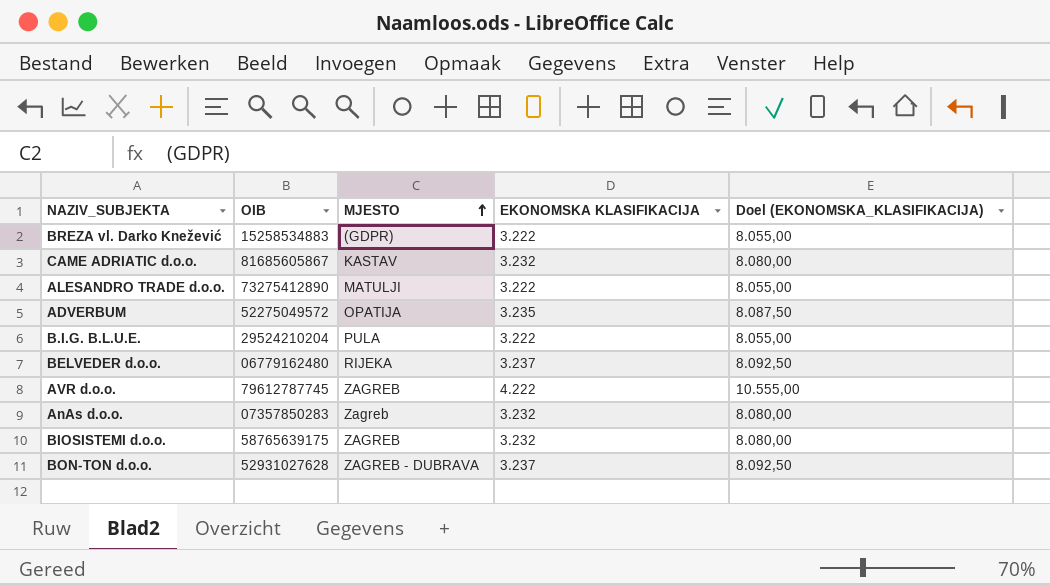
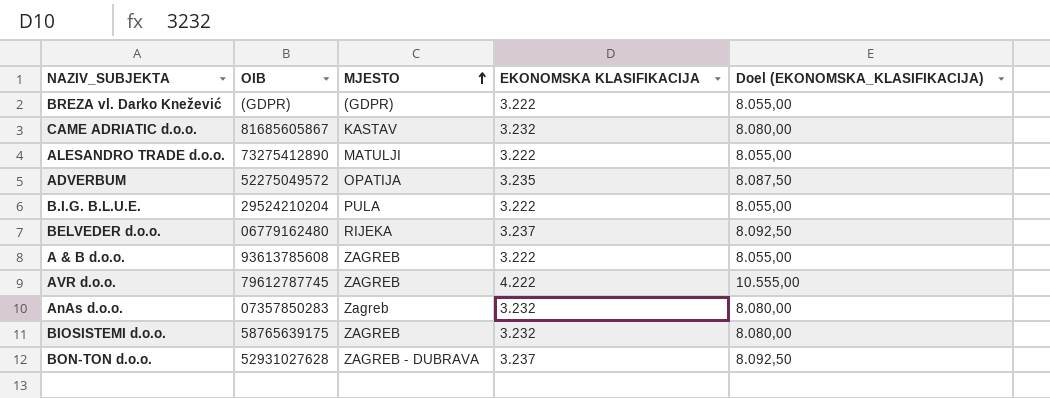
BREZA vl. Darko Knežević | OIB: 15258534883 -> (GDPR)
row A & B d.o.o.: none -> 93613785608 | ZAGREB | 3.222 | 8.055,00

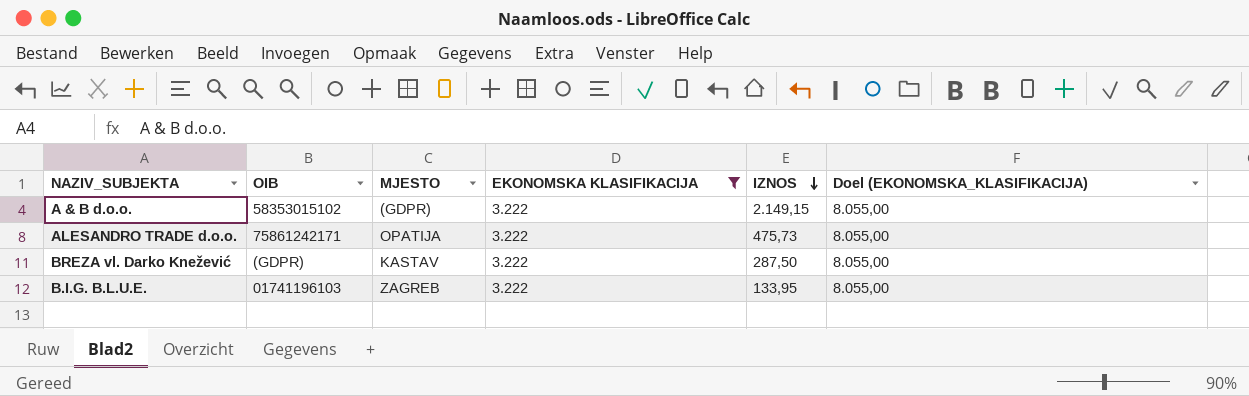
filter: none -> EKONOMSKA KLASIFIKACIJA = 3.222
row order: MJESTO ascending -> IZNOS descending
column IZNOS | position: none -> 5
A & B d.o.o. | OIB: 93613785608 -> 58353015102
A & B d.o.o. | MJESTO: ZAGREB -> (GDPR)
ALESANDRO TRADE d.o.o. | OIB: 73275412890 -> 75861242171
ALESANDRO TRADE d.o.o. | MJESTO: MATULJI -> OPATIJA
BREZA vl. Darko Knežević | MJESTO: (GDPR) -> KASTAV
B.I.G. B.L.U.E. | OIB: 29524210204 -> 01741196103
B.I.G. B.L.U.E. | MJESTO: PULA -> ZAGREB

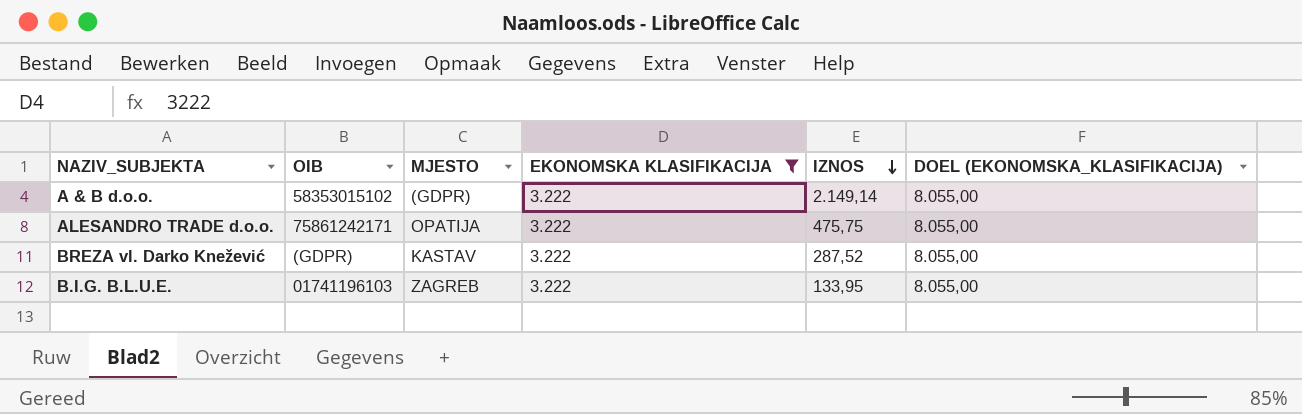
column name: Doel (EKONOMSKA_KLASIFIKACIJA) -> DOEL (EKONOMSKA_KLASIFIKACIJA)
A & B d.o.o. | IZNOS: 2.149,15 -> 2.149,14
ALESANDRO TRADE d.o.o. | IZNOS: 475,73 -> 475,75
BREZA vl. Darko Knežević | IZNOS: 287,50 -> 287,52

